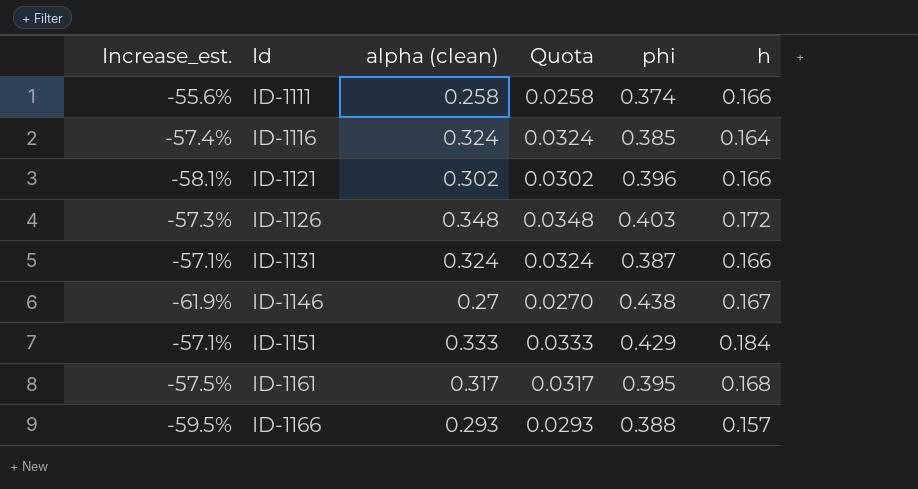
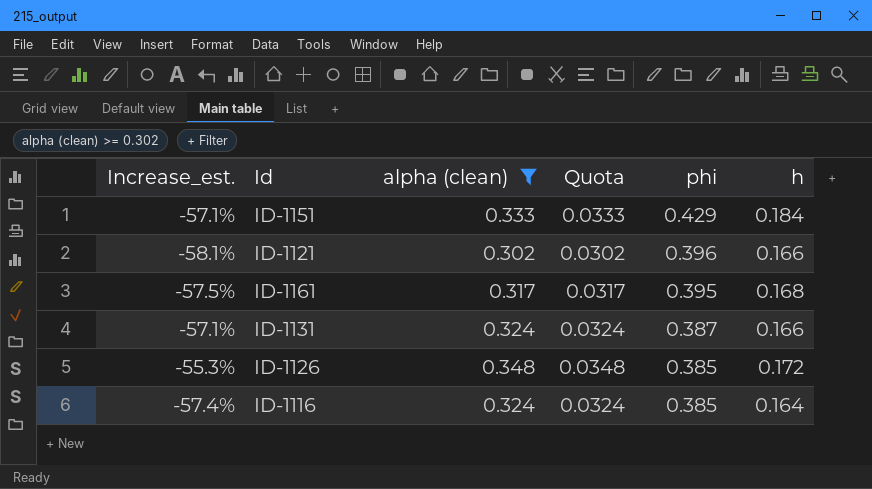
filter: none -> alpha (clean) >= 0.302
row order: Id ascending -> phi descending
ID-1126 | Increase_est.: -57.3% -> -55.3%
ID-1126 | phi: 0.403 -> 0.385

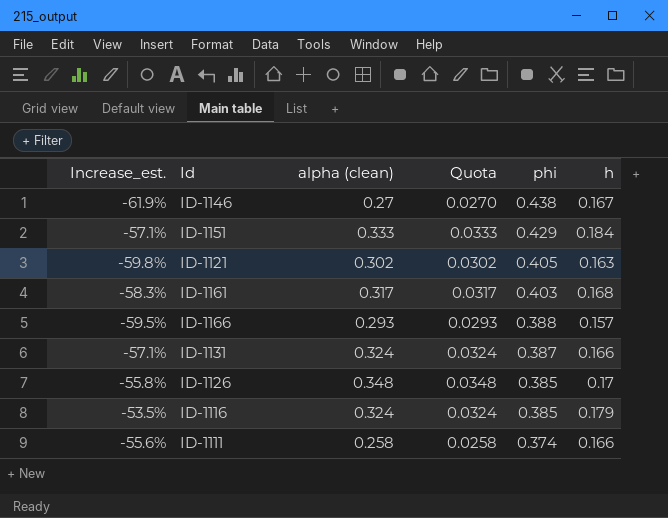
filter: alpha (clean) >= 0.302 -> none
ID-1121 | Increase_est.: -58.1% -> -59.8%
ID-1121 | phi: 0.396 -> 0.405
ID-1121 | h: 0.166 -> 0.163
ID-1161 | Increase_est.: -57.5% -> -58.3%
ID-1161 | phi: 0.395 -> 0.403
ID-1126 | Increase_est.: -55.3% -> -55.8%
ID-1126 | h: 0.172 -> 0.17
ID-1116 | Increase_est.: -57.4% -> -53.5%
ID-1116 | h: 0.164 -> 0.179

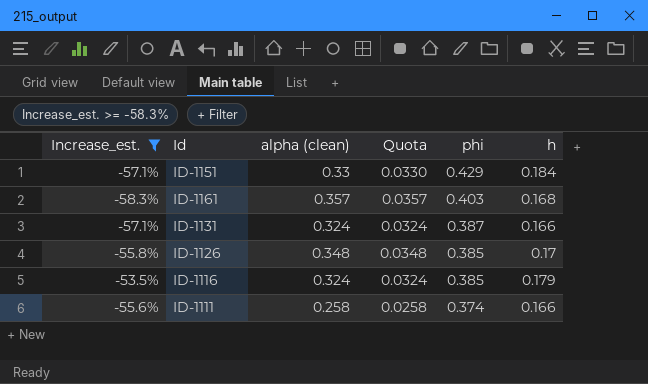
filter: none -> Increase_est. >= -58.3%
ID-1151 | alpha (clean): 0.333 -> 0.33
ID-1151 | Quota: 0.0333 -> 0.0330
ID-1161 | alpha (clean): 0.317 -> 0.357
ID-1161 | Quota: 0.0317 -> 0.0357

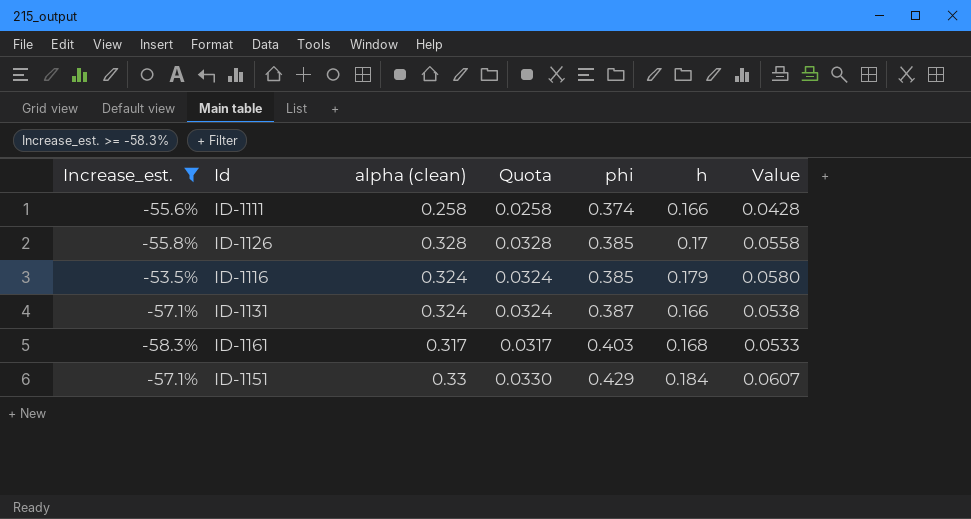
row order: phi descending -> phi ascending
column Value | formula: none -> [alpha (clean)] * [h]
ID-1126 | alpha (clean): 0.348 -> 0.328
ID-1126 | Quota: 0.0348 -> 0.0328
ID-1161 | alpha (clean): 0.357 -> 0.317
ID-1161 | Quota: 0.0357 -> 0.0317

